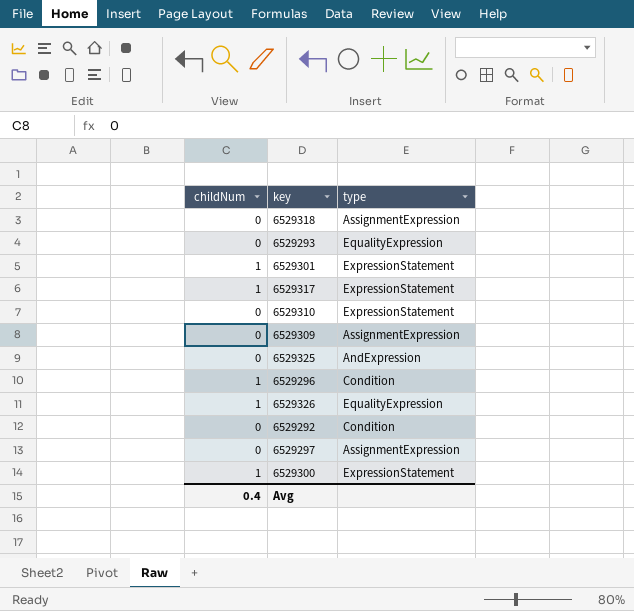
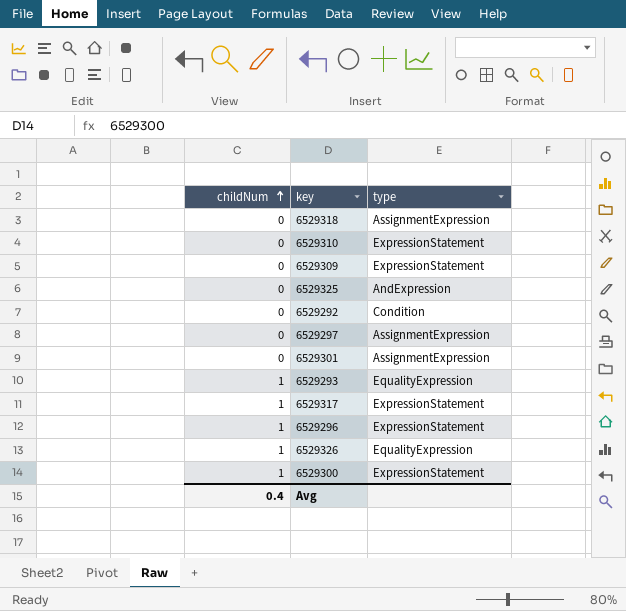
row order: none -> childNum ascending
6529309 | type: AssignmentExpression -> ExpressionStatement
6529301 | childNum: 1 -> 0
6529301 | type: ExpressionStatement -> AssignmentExpression
6529293 | childNum: 0 -> 1
6529296 | type: Condition -> ExpressionStatement

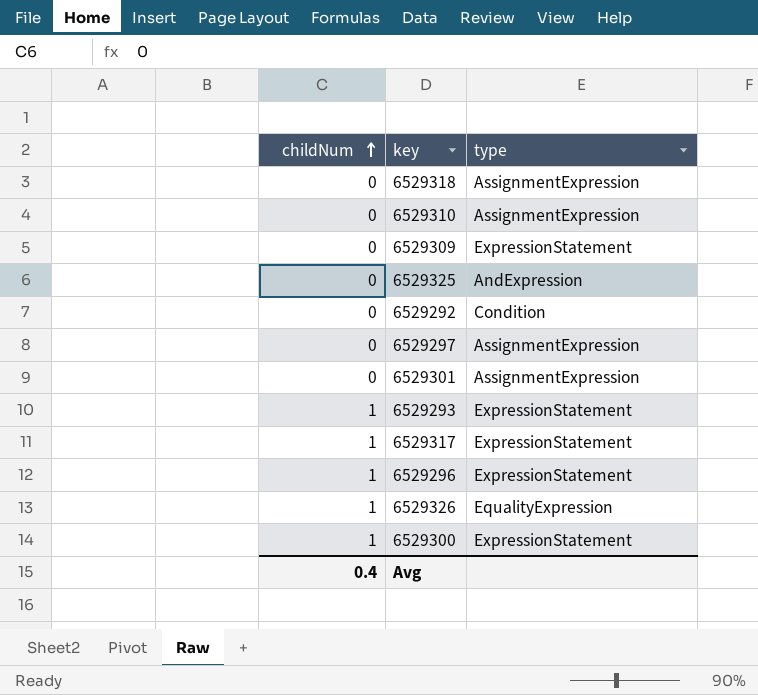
6529310 | type: ExpressionStatement -> AssignmentExpression
6529293 | type: EqualityExpression -> ExpressionStatement

